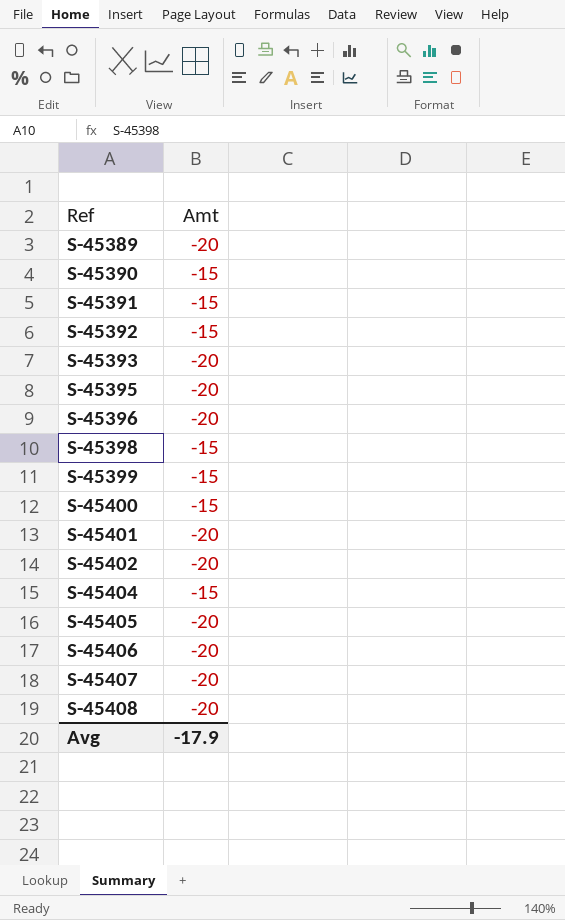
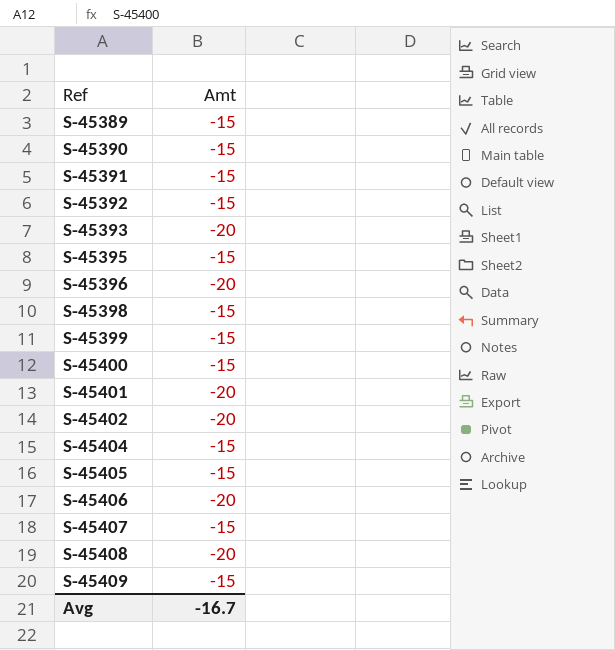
S-45389 | Amt: -20 -> -15
S-45395 | Amt: -20 -> -15
S-45405 | Amt: -20 -> -15
S-45407 | Amt: -20 -> -15
row S-45409: none -> -15
Avg | Amt: -17.9 -> -16.7

